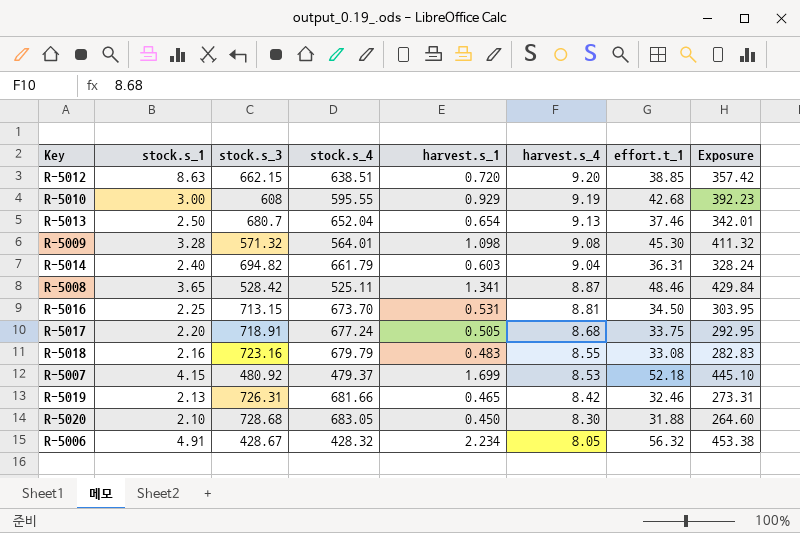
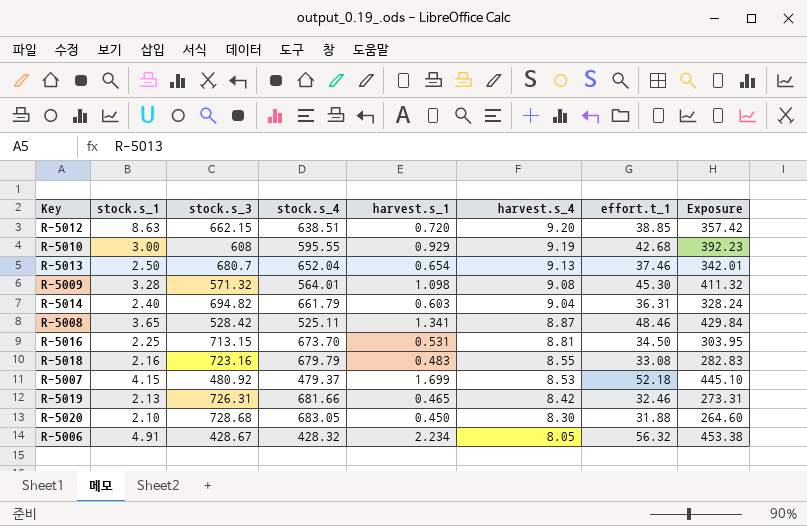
row R-5017: 2.20 | 718.91 | 677.24 | 0.505 | 8.68 | 33.75 | 292.95 -> none

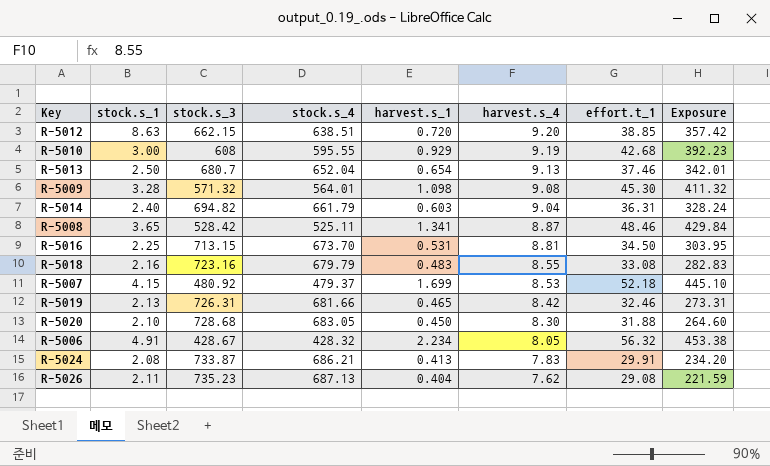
row R-5024: none -> 2.08 | 733.87 | 686.21 | 0.413 | 7.83 | 29.91 | 234.20
row R-5026: none -> 2.11 | 735.23 | 687.13 | 0.404 | 7.62 | 29.08 | 221.59

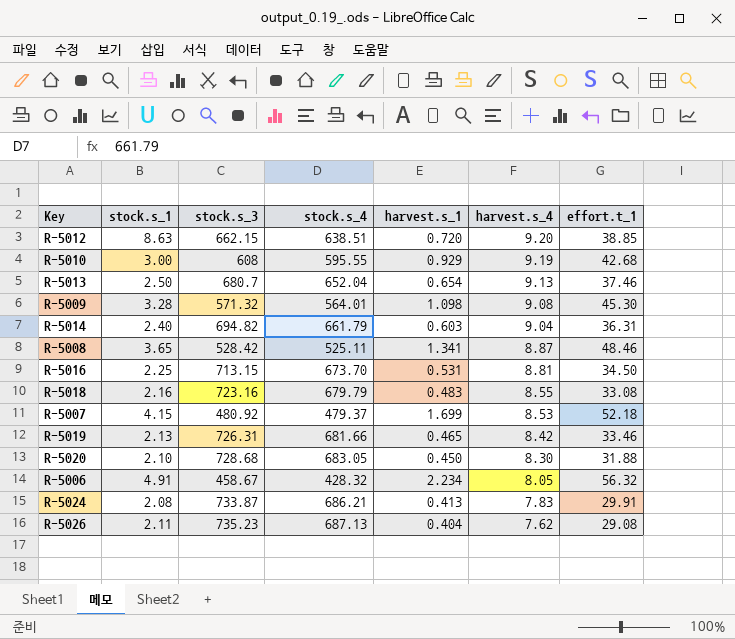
column Exposure | formula: [harvest.s_4] * [effort.t_1] -> none
R-5019 | effort.t_1: 32.46 -> 33.46
R-5006 | stock.s_3: 428.67 -> 458.67

